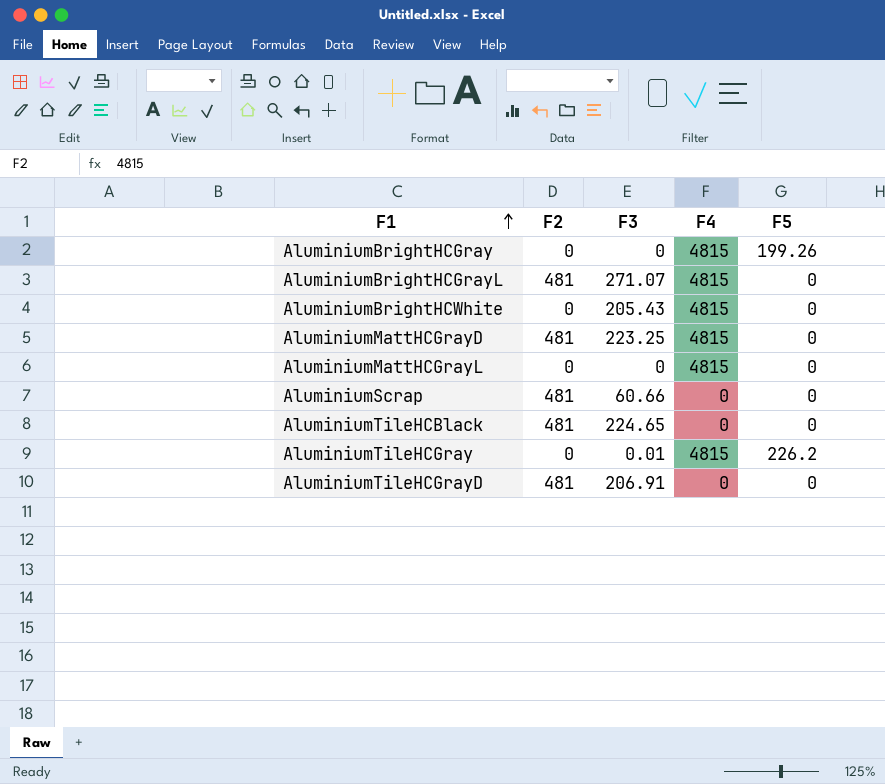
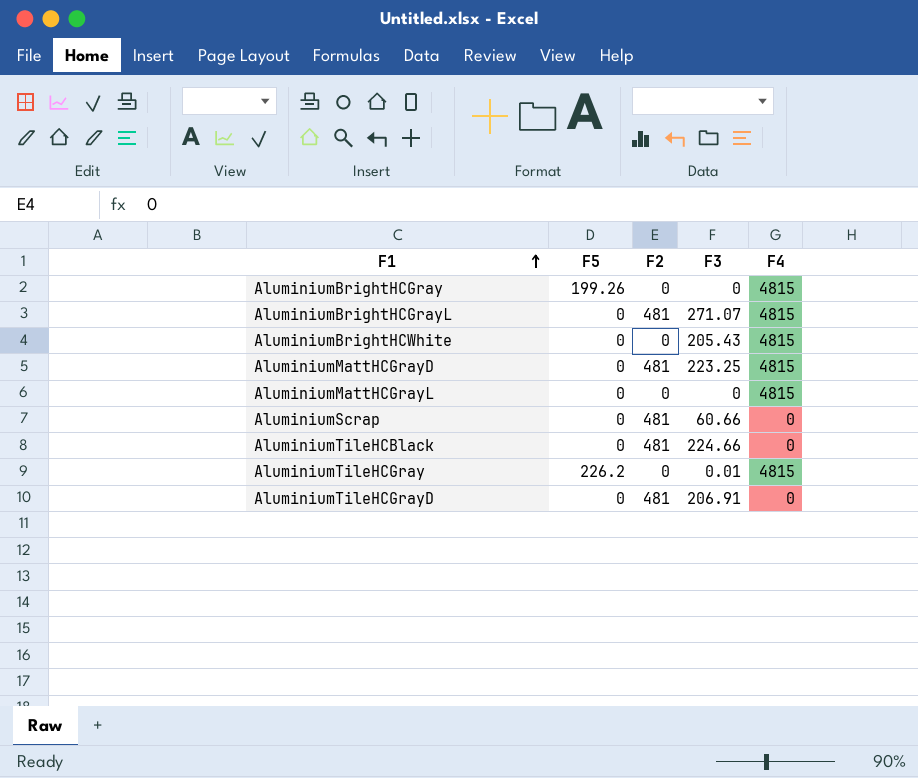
column F5 | position: 5 -> 2
AluminiumTileHCBlack | F3: 224.65 -> 224.66

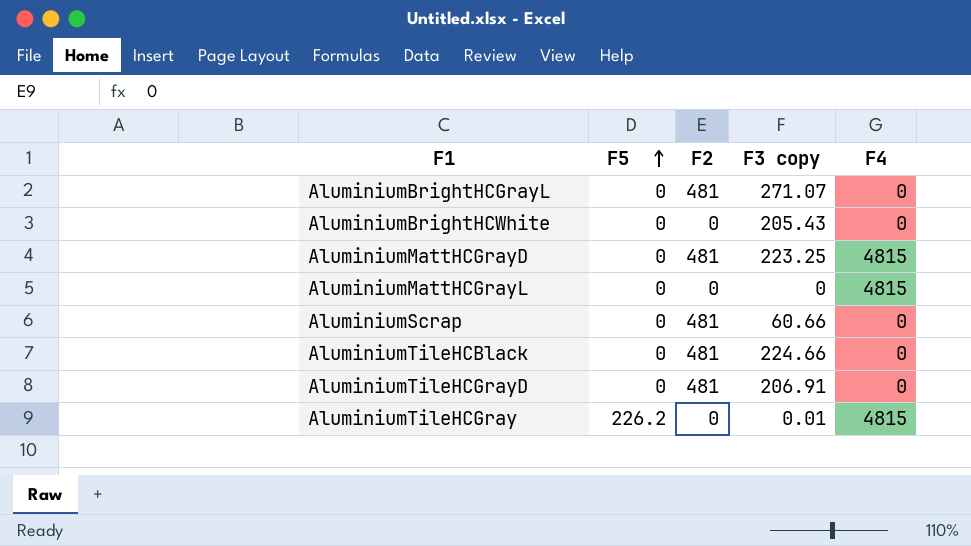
row order: F1 ascending -> F5 ascending
column name: F3 -> F3 copy
row AluminiumBrightHCGray: 199.26 | 0 | 0 | 4815 -> none
AluminiumBrightHCGrayL | F4: 4815 -> 0
AluminiumBrightHCWhite | F4: 4815 -> 0

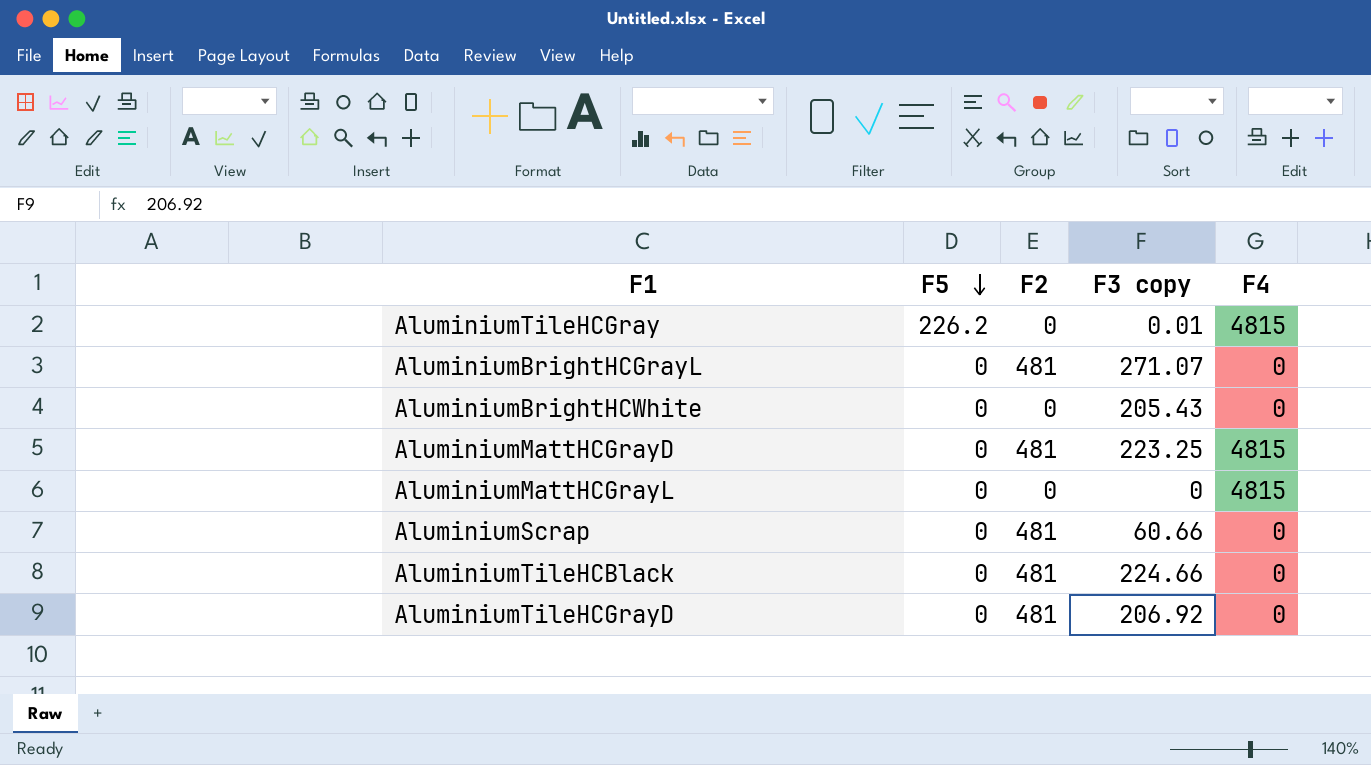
row order: F5 ascending -> F5 descending
AluminiumTileHCGrayD | F3 copy: 206.91 -> 206.92

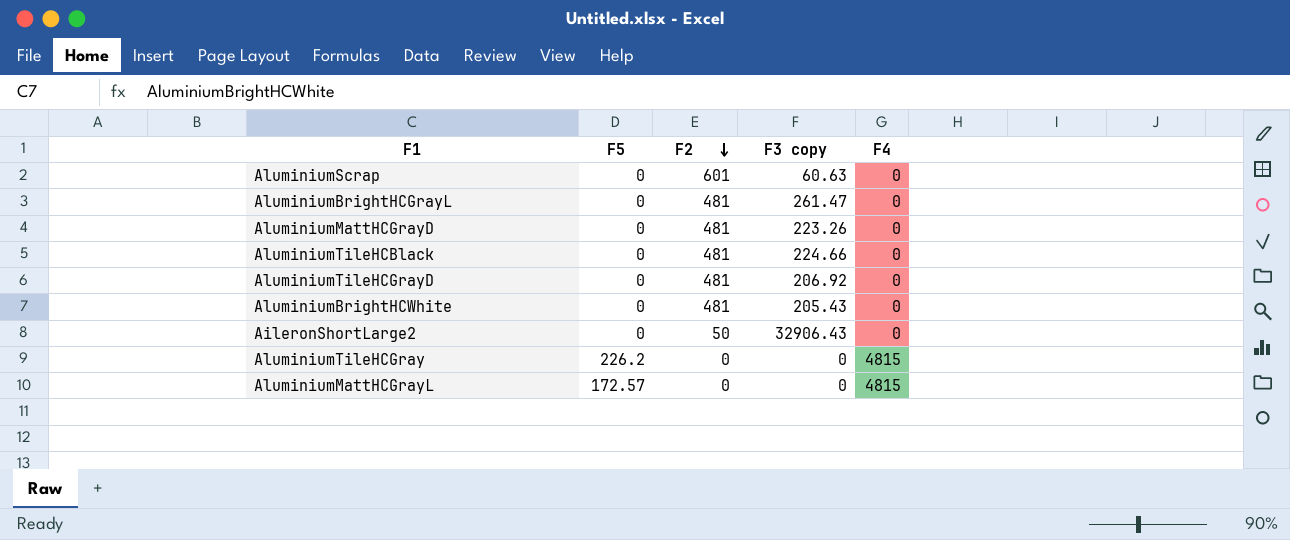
row order: F5 descending -> F2 descending
AluminiumScrap | F2: 481 -> 601
AluminiumScrap | F3 copy: 60.66 -> 60.63
AluminiumBrightHCGrayL | F3 copy: 271.07 -> 261.47
AluminiumMattHCGrayD | F3 copy: 223.25 -> 223.26
AluminiumMattHCGrayD | F4: 4815 -> 0
AluminiumBrightHCWhite | F2: 0 -> 481
row AileronShortLarge2: none -> 0 | 50 | 32906.43 | 0
AluminiumTileHCGray | F3 copy: 0.01 -> 0
AluminiumMattHCGrayL | F5: 0 -> 172.57

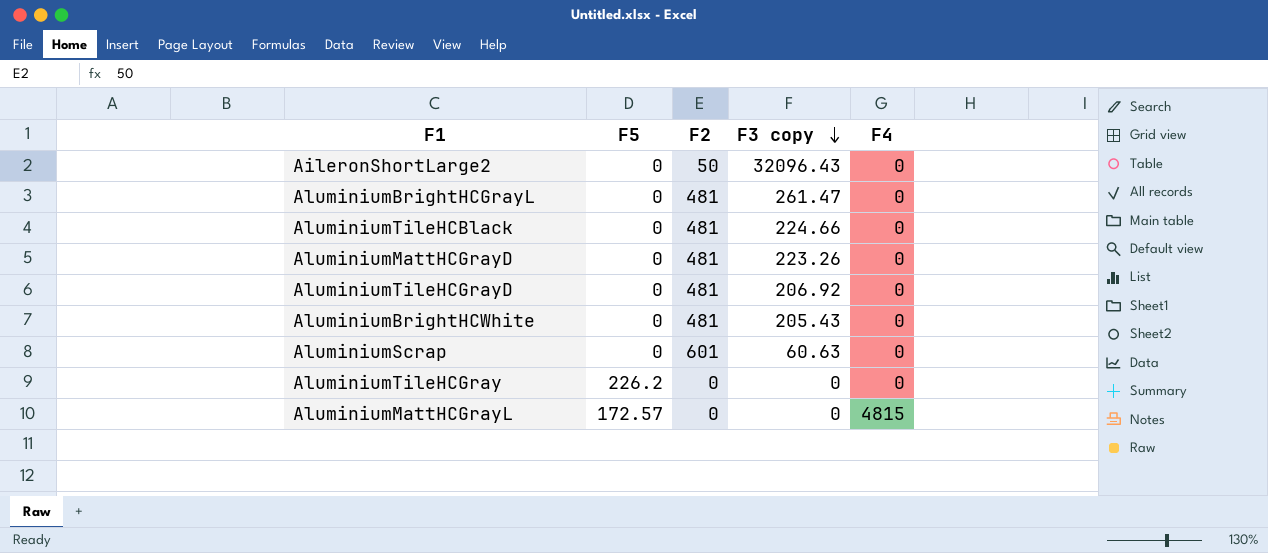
row order: F2 descending -> F3 copy descending
AileronShortLarge2 | F3 copy: 32906.43 -> 32096.43
AluminiumTileHCGray | F4: 4815 -> 0

